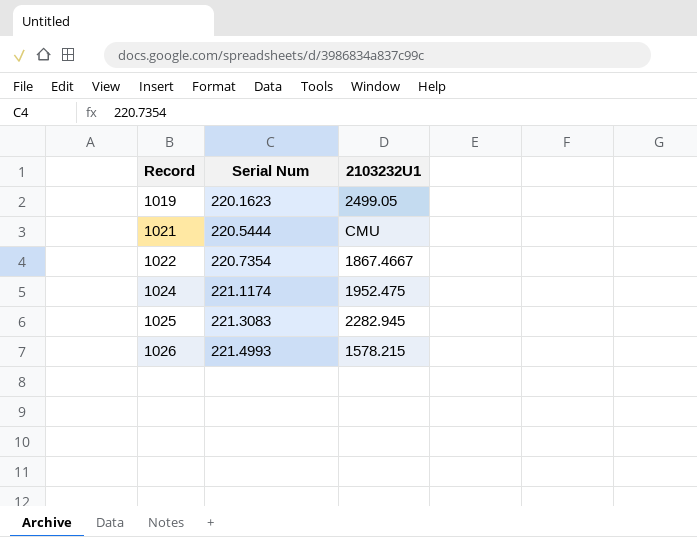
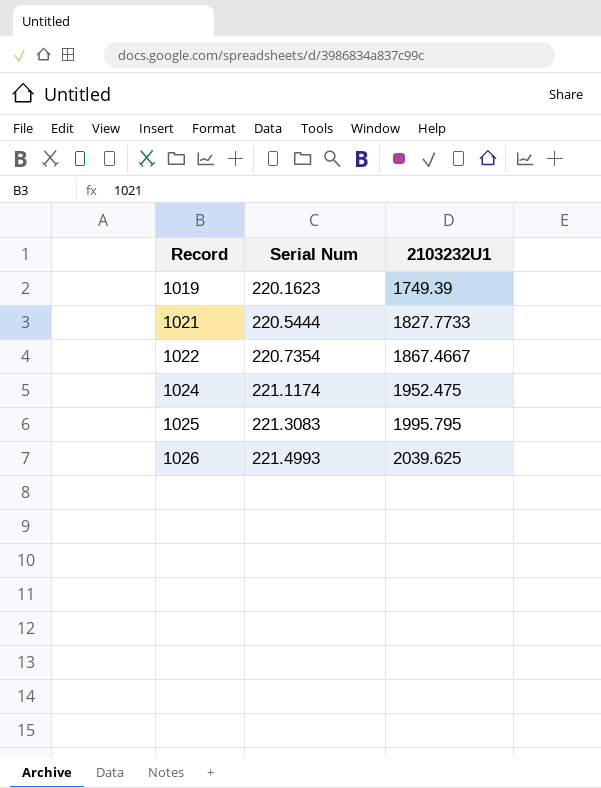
1019 | 2103232U1: 2499.05 -> 1749.39
1021 | 2103232U1: CMU -> 1827.7733
1025 | 2103232U1: 2282.945 -> 1995.795
1026 | 2103232U1: 1578.215 -> 2039.625

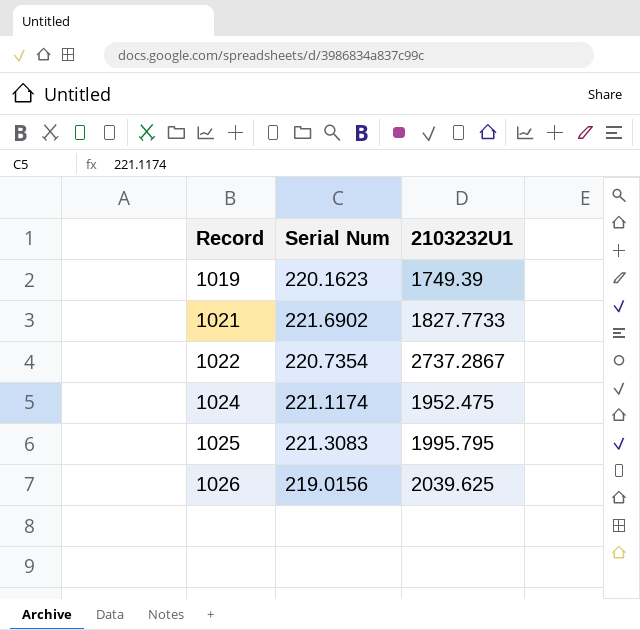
1021 | Serial Num: 220.5444 -> 221.6902
1022 | 2103232U1: 1867.4667 -> 2737.2867
1026 | Serial Num: 221.4993 -> 219.0156

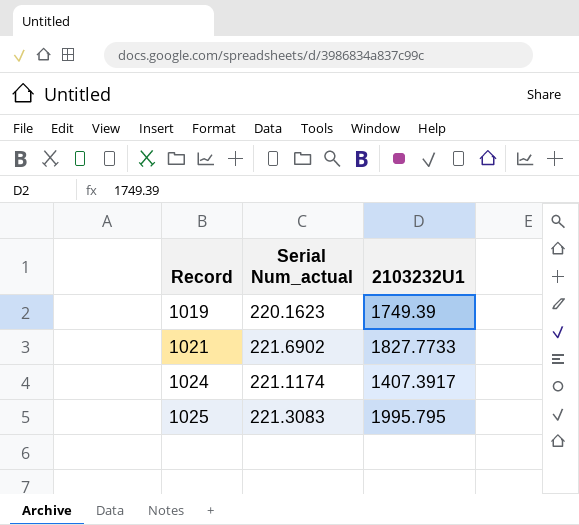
column name: Serial Num -> Serial Num_actual
row 1022: 220.7354 | 2737.2867 -> none
row 1026: 219.0156 | 2039.625 -> none
1024 | 2103232U1: 1952.475 -> 1407.3917

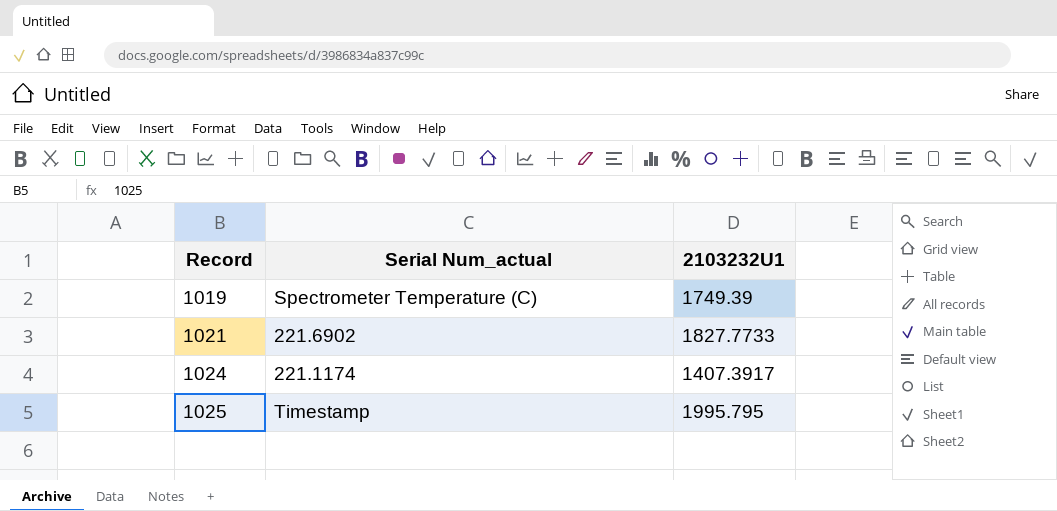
1019 | Serial Num_actual: 220.1623 -> Spectrometer Temperature (C)
1025 | Serial Num_actual: 221.3083 -> Timestamp

